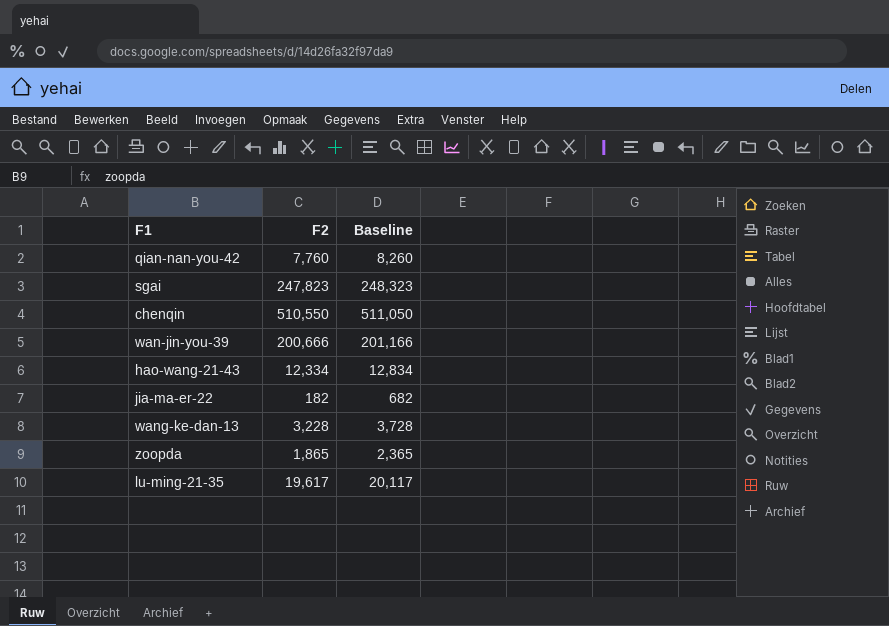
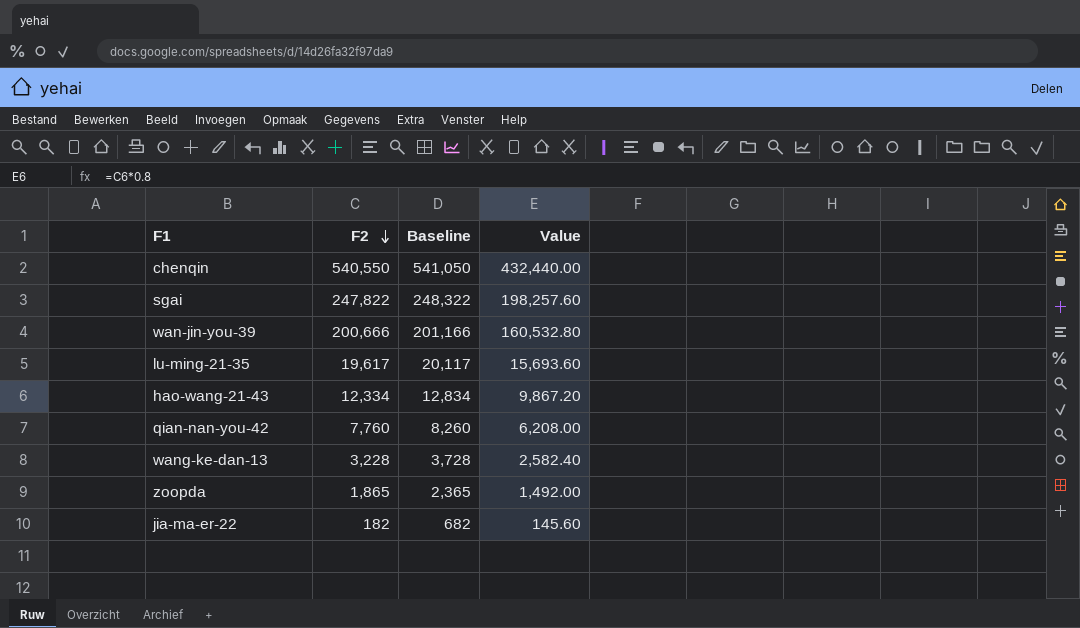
row order: none -> F2 descending
column Value | formula: none -> [F2] * 0.8
chenqin | F2: 510,550 -> 540,550
chenqin | Baseline: 511,050 -> 541,050
sgai | F2: 247,823 -> 247,822
sgai | Baseline: 248,323 -> 248,322

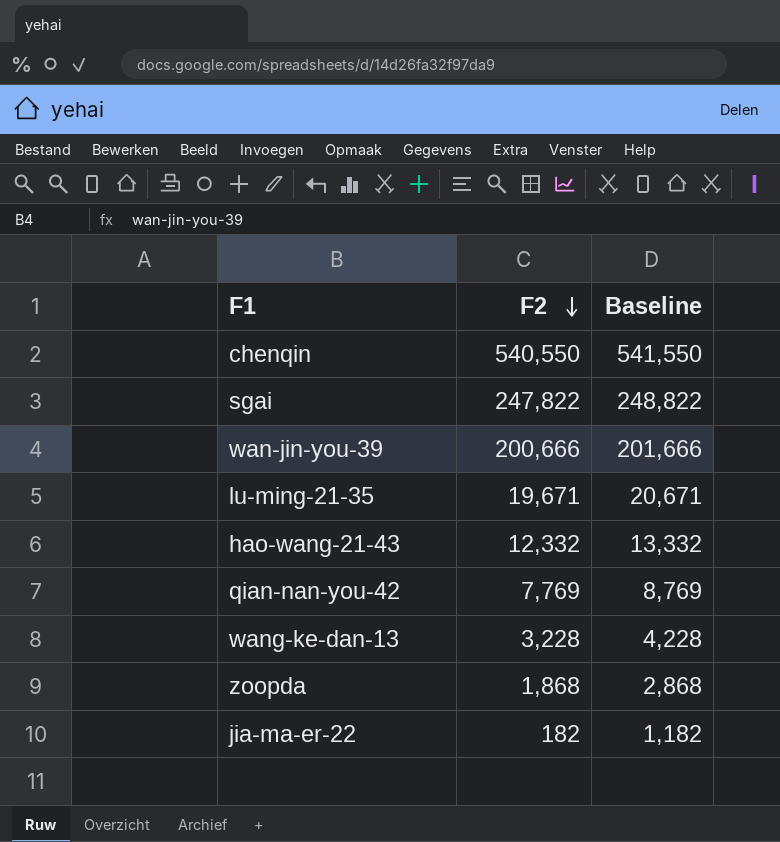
column Value | formula: [F2] * 0.8 -> none
column Baseline | formula: [F2] + 500 -> [F2] + 1000
lu-ming-21-35 | F2: 19,617 -> 19,671
hao-wang-21-43 | F2: 12,334 -> 12,332
qian-nan-you-42 | F2: 7,760 -> 7,769
zoopda | F2: 1,865 -> 1,868

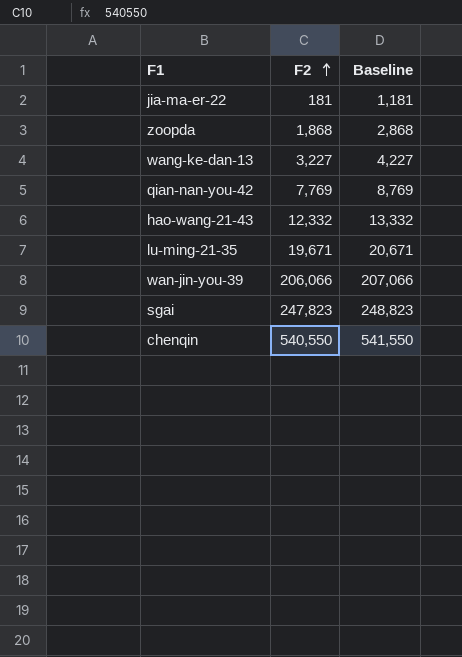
row order: F2 descending -> F2 ascending
jia-ma-er-22 | F2: 182 -> 181
jia-ma-er-22 | Baseline: 1,182 -> 1,181
wang-ke-dan-13 | F2: 3,228 -> 3,227
wang-ke-dan-13 | Baseline: 4,228 -> 4,227
wan-jin-you-39 | F2: 200,666 -> 206,066
wan-jin-you-39 | Baseline: 201,666 -> 207,066
sgai | F2: 247,822 -> 247,823
sgai | Baseline: 248,822 -> 248,823

